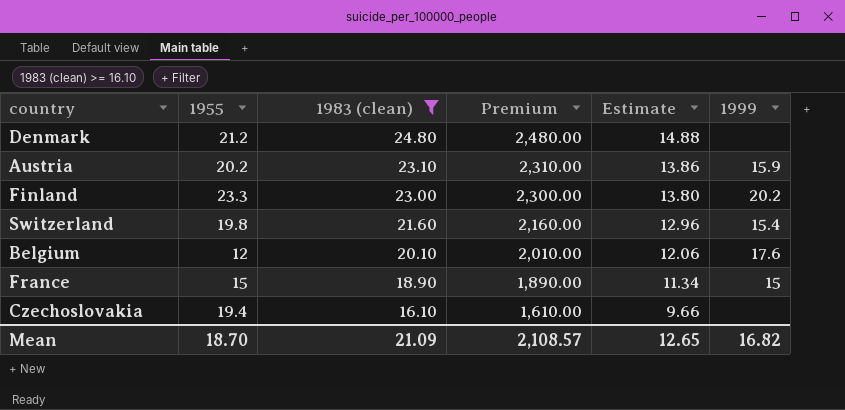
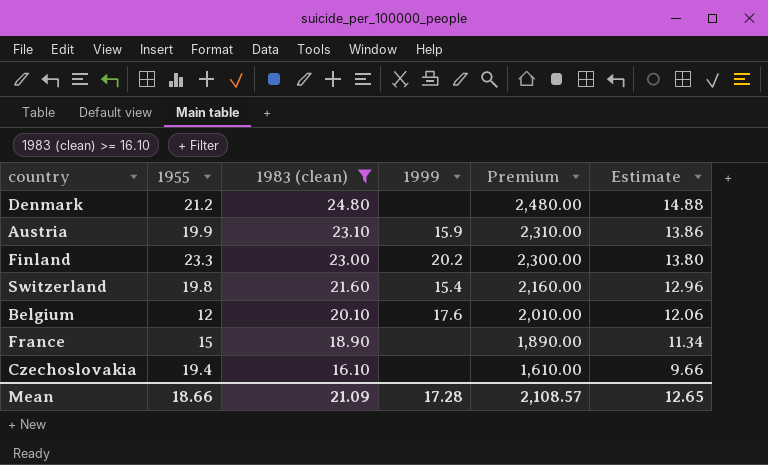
column 1999 | position: 6 -> 4
Austria | 1955: 20.2 -> 19.9
France | 1999: 15 -> none
Mean | 1955: 18.70 -> 18.66
Mean | 1999: 16.82 -> 17.28

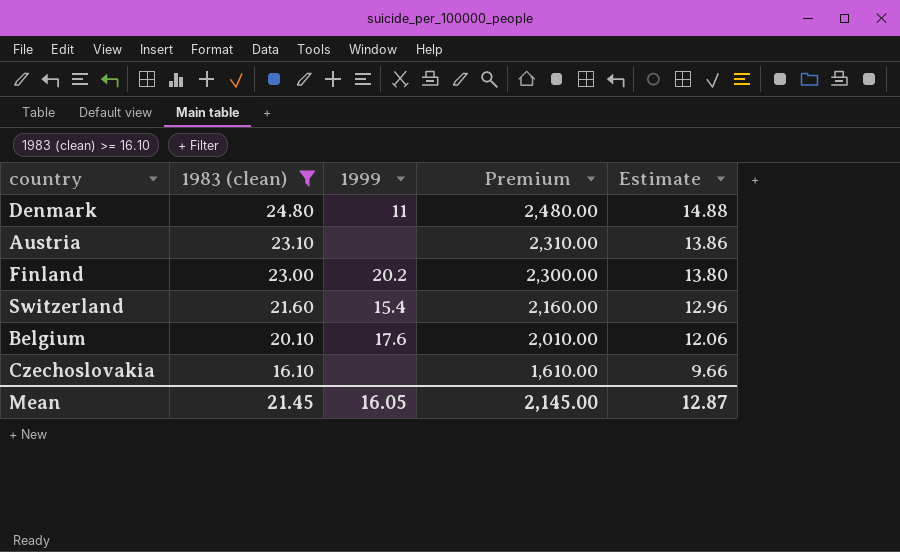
column 1955 | position: 2 -> none
row France: 15 | 18.90 | none | 1,890.00 | 11.34 -> none
Denmark | 1999: none -> 11
Austria | 1999: 15.9 -> none
Mean | 1983 (clean): 21.09 -> 21.45
Mean | 1999: 17.28 -> 16.05
Mean | Premium: 2,108.57 -> 2,145.00
Mean | Estimate: 12.65 -> 12.87

